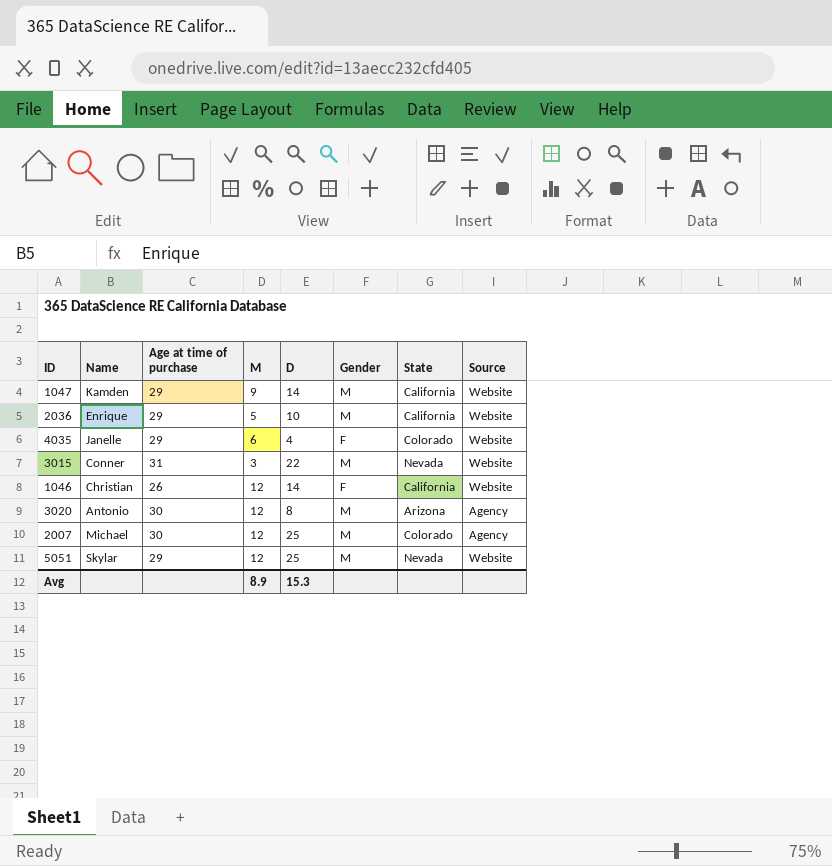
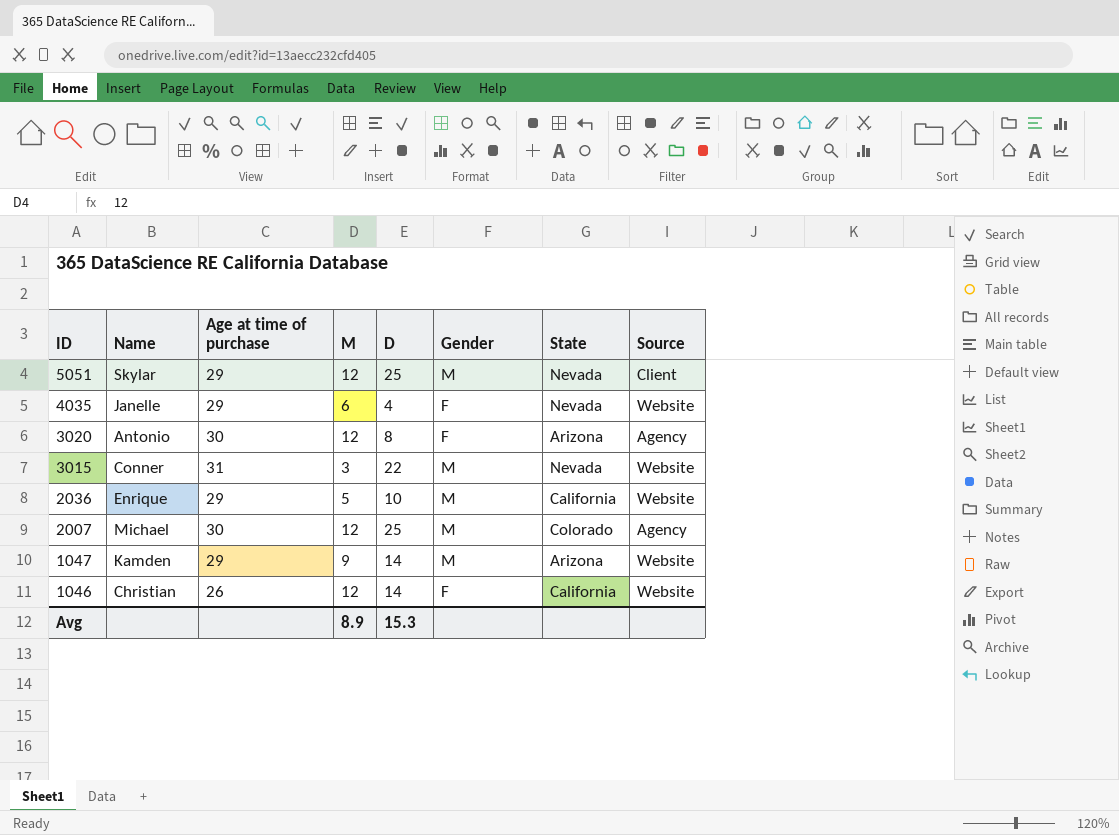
row order: none -> ID descending
5051 | Source: Website -> Client
4035 | State: Colorado -> Nevada
3020 | Gender: M -> F
1047 | State: California -> Arizona

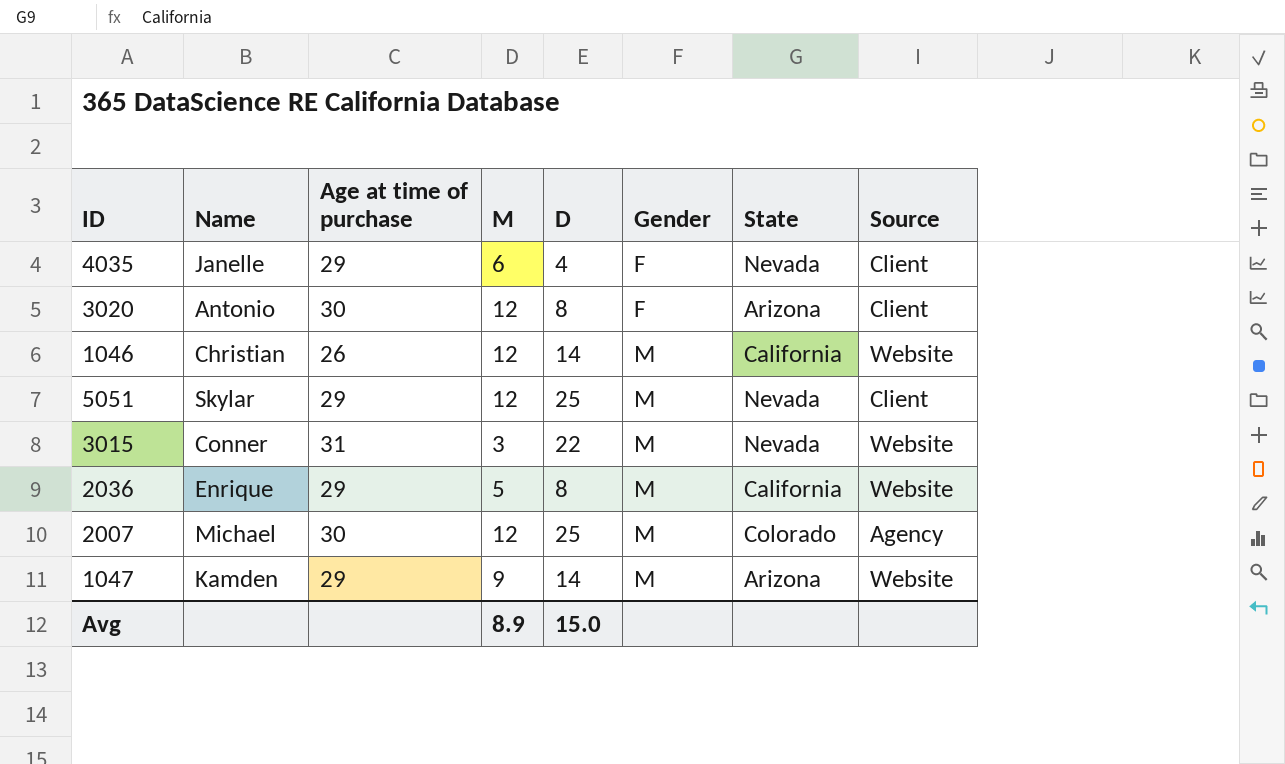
row order: ID descending -> Gender ascending
4035 | Source: Website -> Client
3020 | Source: Agency -> Client
1046 | Gender: F -> M
2036 | D: 10 -> 8
Avg | D: 15.3 -> 15.0

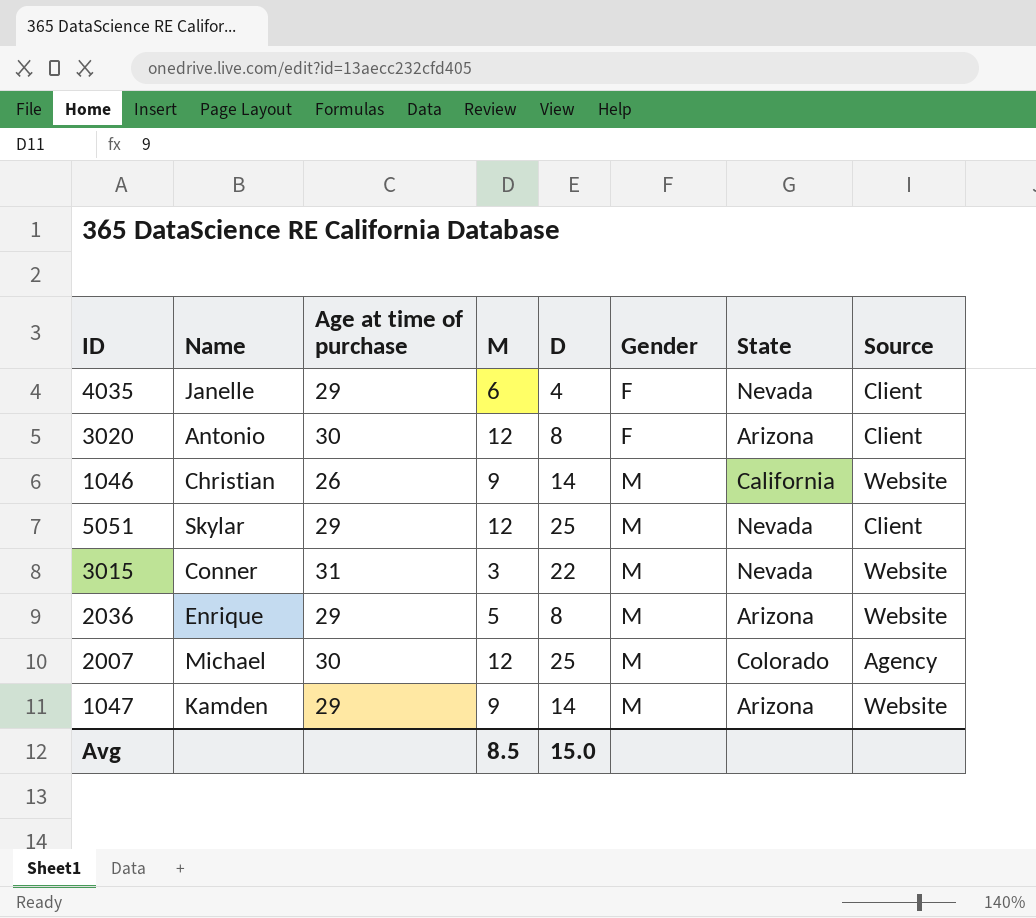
1046 | M: 12 -> 9
2036 | State: California -> Arizona
Avg | M: 8.9 -> 8.5

